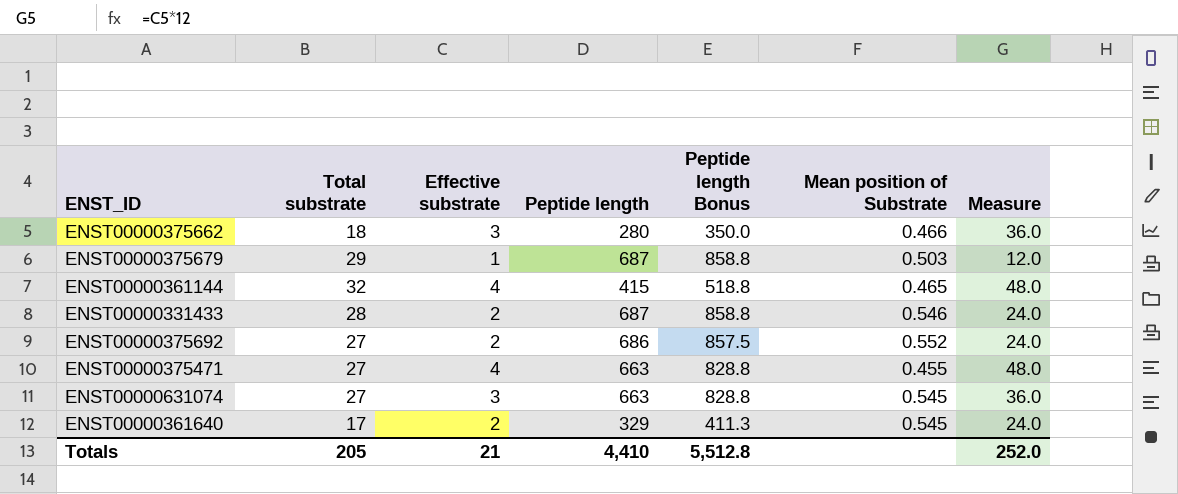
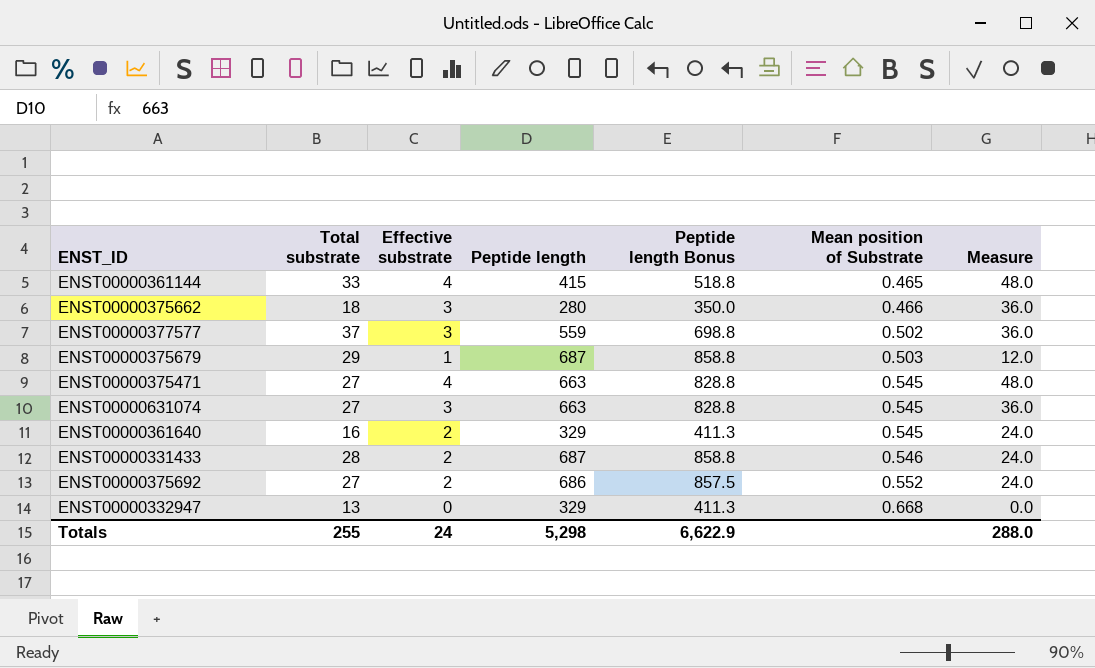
row order: none -> Mean position of Substrate ascending
ENST00000361144 | Total substrate: 32 -> 33
row ENST00000377577: none -> 37 | 3 | 559 | 698.8 | 0.502 | 36.0
ENST00000375471 | Mean position of Substrate: 0.455 -> 0.545
ENST00000361640 | Total substrate: 17 -> 16
row ENST00000332947: none -> 13 | 0 | 329 | 411.3 | 0.668 | 0.0
Totals | Total substrate: 205 -> 255
Totals | Effective substrate: 21 -> 24
Totals | Peptide length: 4,410 -> 5,298
Totals | Peptide length Bonus: 5,512.8 -> 6,622.9
Totals | Measure: 252.0 -> 288.0

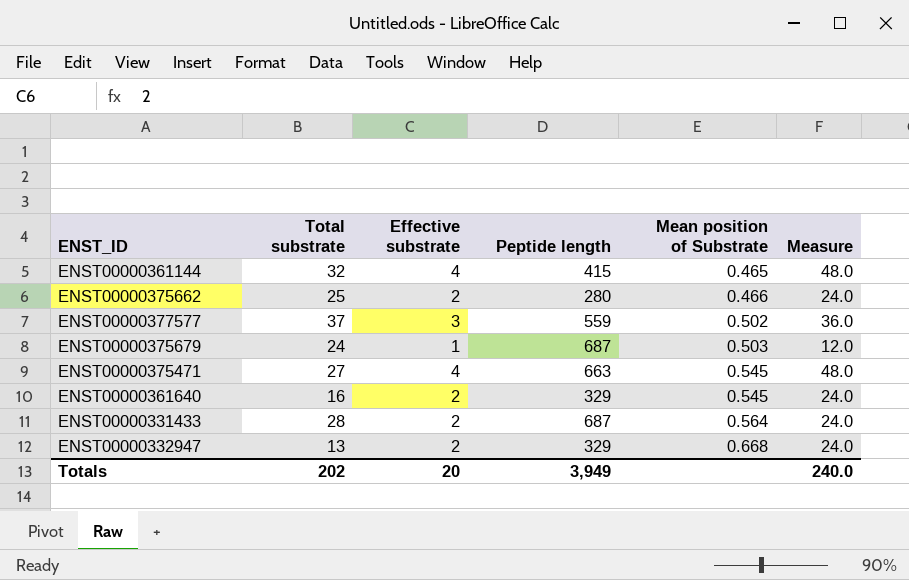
column Peptide length Bonus | formula: [Peptide length] * 1.25 -> none
row ENST00000631074: 27 | 3 | 663 | 828.8 | 0.545 | 36.0 -> none
row ENST00000375692: 27 | 2 | 686 | 857.5 | 0.552 | 24.0 -> none
ENST00000361144 | Total substrate: 33 -> 32
ENST00000375662 | Total substrate: 18 -> 25
ENST00000375662 | Effective substrate: 3 -> 2
ENST00000375662 | Measure: 36.0 -> 24.0
ENST00000375679 | Total substrate: 29 -> 24
ENST00000331433 | Mean position of Substrate: 0.546 -> 0.564
ENST00000332947 | Effective substrate: 0 -> 2
ENST00000332947 | Measure: 0.0 -> 24.0
Totals | Total substrate: 255 -> 202
Totals | Effective substrate: 24 -> 20
Totals | Peptide length: 5,298 -> 3,949
Totals | Measure: 288.0 -> 240.0

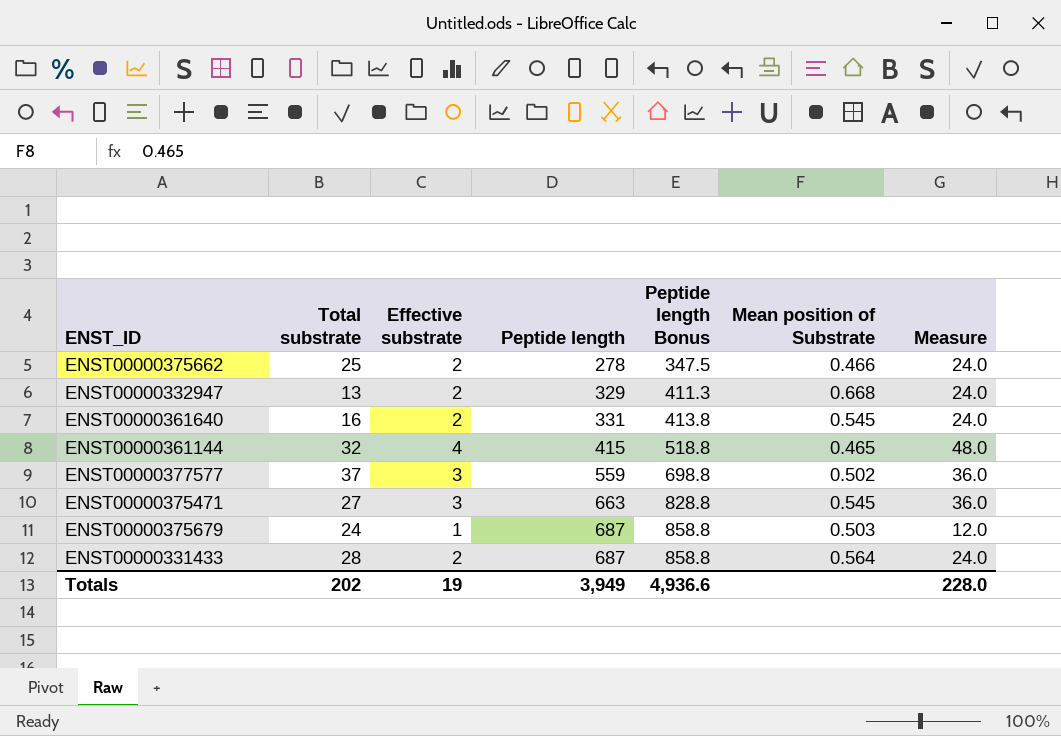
row order: Mean position of Substrate ascending -> Peptide length ascending
column Peptide length Bonus | formula: none -> [Peptide length] * 1.25
ENST00000375662 | Peptide length: 280 -> 278
ENST00000361640 | Peptide length: 329 -> 331
ENST00000375471 | Effective substrate: 4 -> 3
ENST00000375471 | Measure: 48.0 -> 36.0
Totals | Effective substrate: 20 -> 19
Totals | Measure: 240.0 -> 228.0

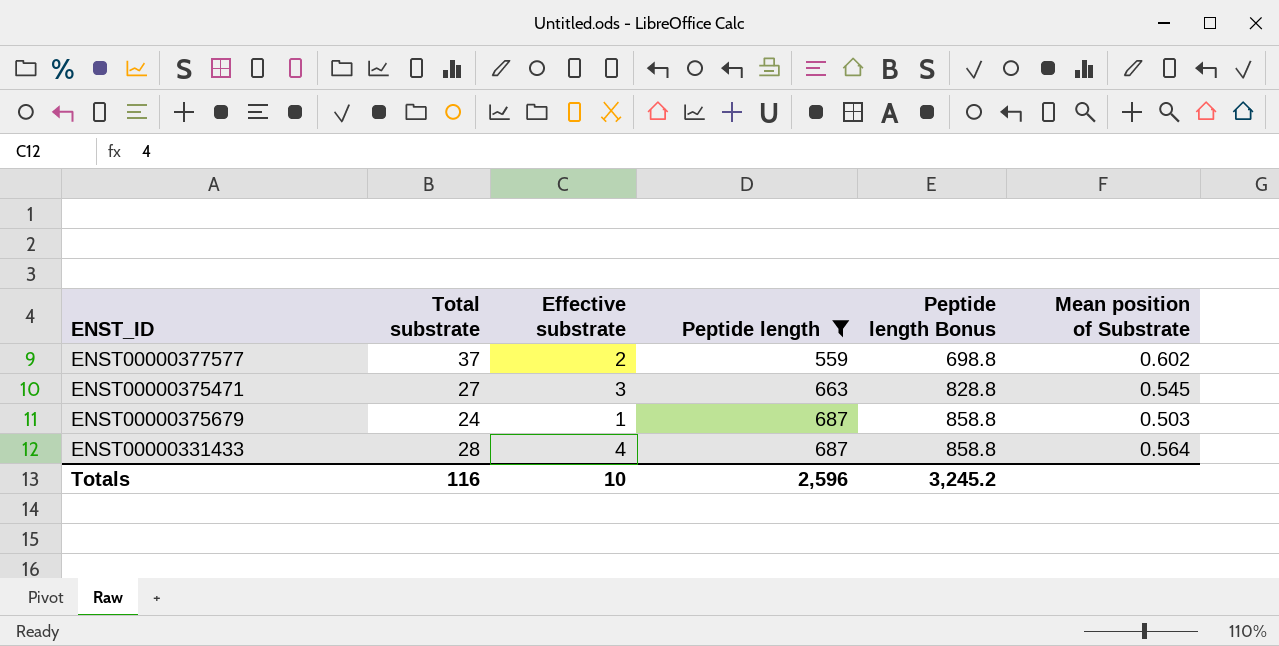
filter: none -> Peptide length >= 559
column Measure | formula: [Effective substrate] * 12 -> none
ENST00000377577 | Effective substrate: 3 -> 2
ENST00000377577 | Mean position of Substrate: 0.502 -> 0.602
ENST00000331433 | Effective substrate: 2 -> 4
Totals | Total substrate: 202 -> 116
Totals | Effective substrate: 19 -> 10
Totals | Peptide length: 3,949 -> 2,596
Totals | Peptide length Bonus: 4,936.6 -> 3,245.2

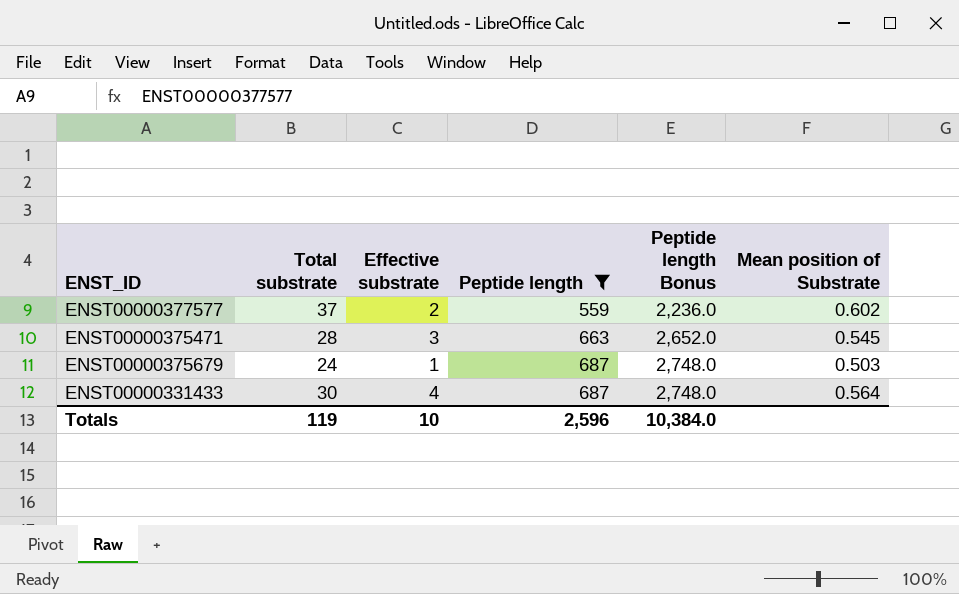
column Peptide length Bonus | formula: [Peptide length] * 1.25 -> [Peptide length] * 4
ENST00000375471 | Total substrate: 27 -> 28
ENST00000331433 | Total substrate: 28 -> 30
Totals | Total substrate: 116 -> 119
Totals | Peptide length Bonus: 3,245.2 -> 10,384.0

